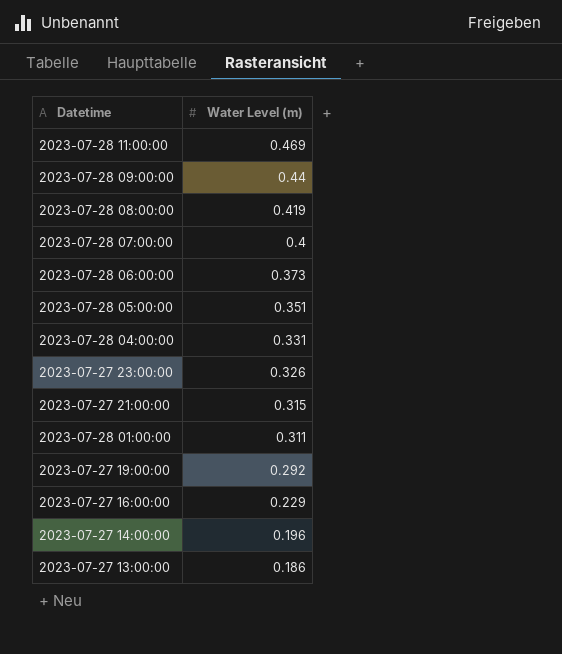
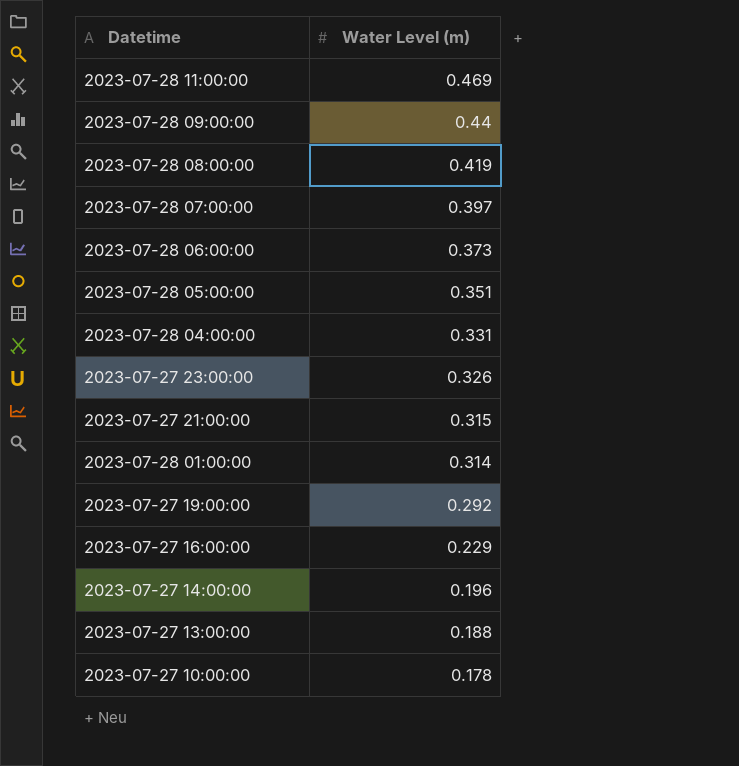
2023-07-28 07:00:00 | Water Level (m): 0.4 -> 0.397
2023-07-28 01:00:00 | Water Level (m): 0.311 -> 0.314
2023-07-27 13:00:00 | Water Level (m): 0.186 -> 0.188
row 2023-07-27 10:00:00: none -> 0.178

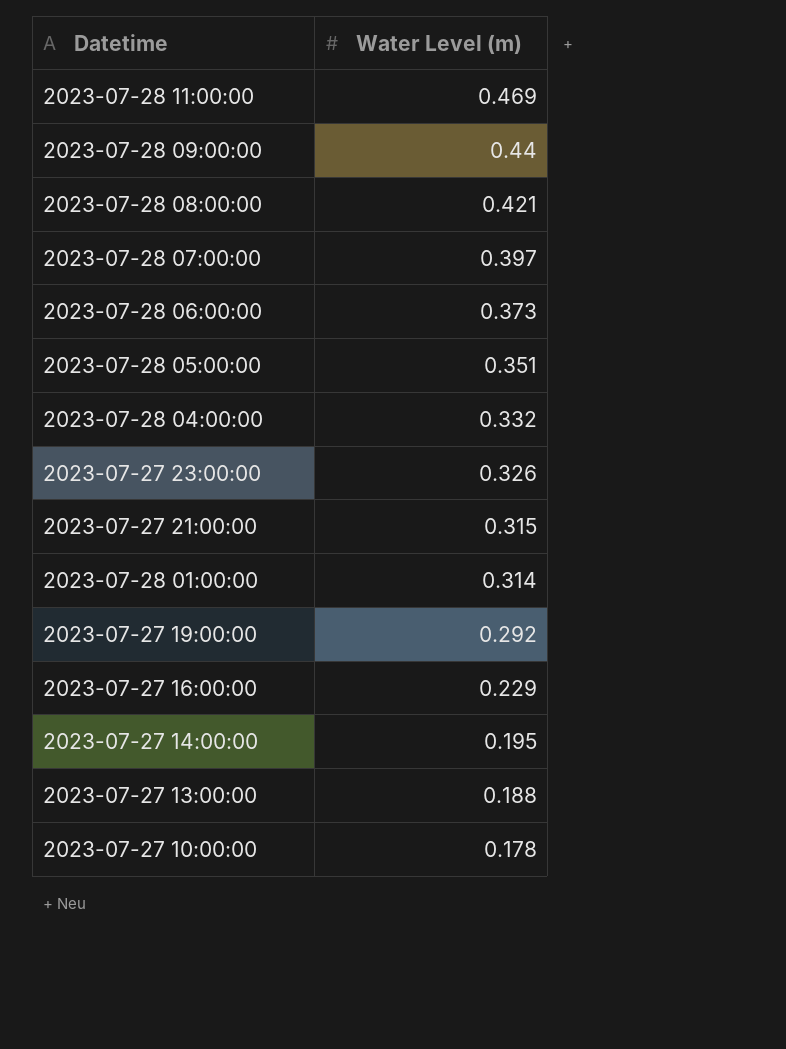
2023-07-28 08:00:00 | Water Level (m): 0.419 -> 0.421
2023-07-28 04:00:00 | Water Level (m): 0.331 -> 0.332
2023-07-27 14:00:00 | Water Level (m): 0.196 -> 0.195

